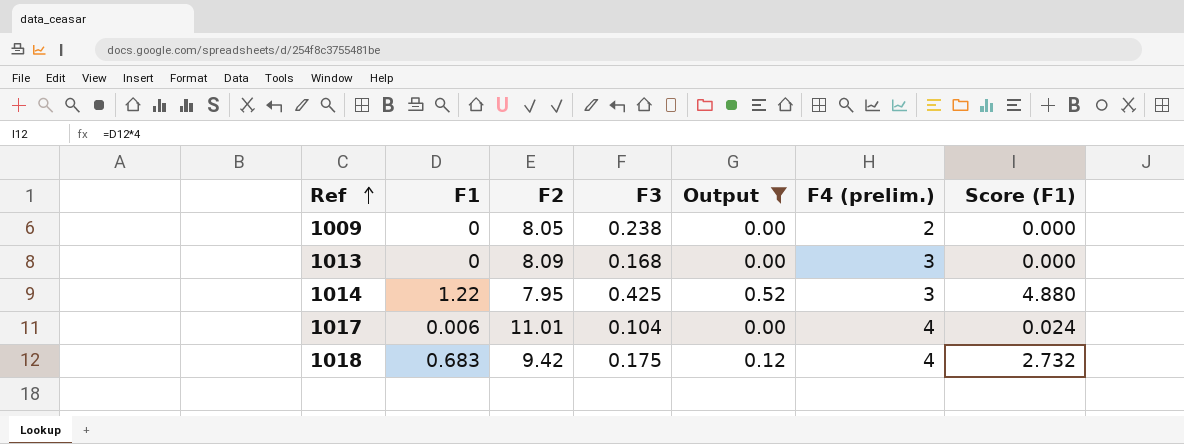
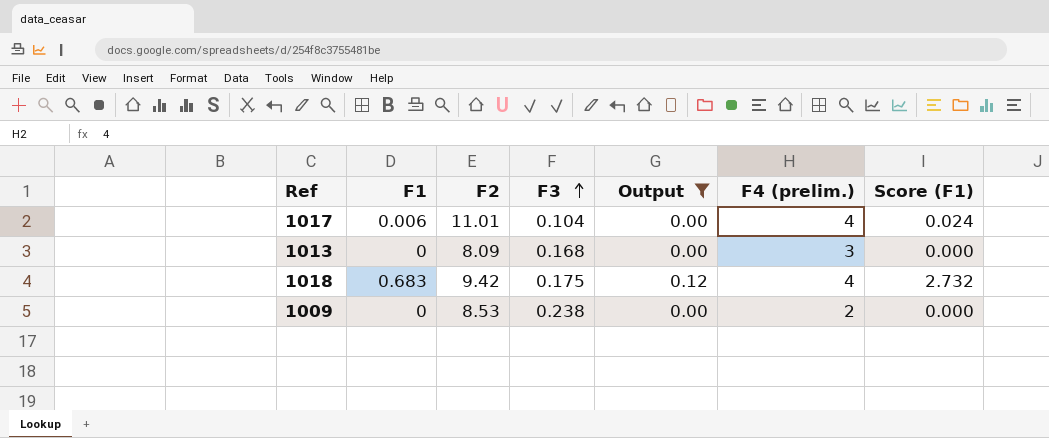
row order: Ref ascending -> F3 ascending
row 1014: 1.22 | 7.95 | 0.425 | 0.52 | 3 | 4.880 -> none
1009 | F2: 8.05 -> 8.53

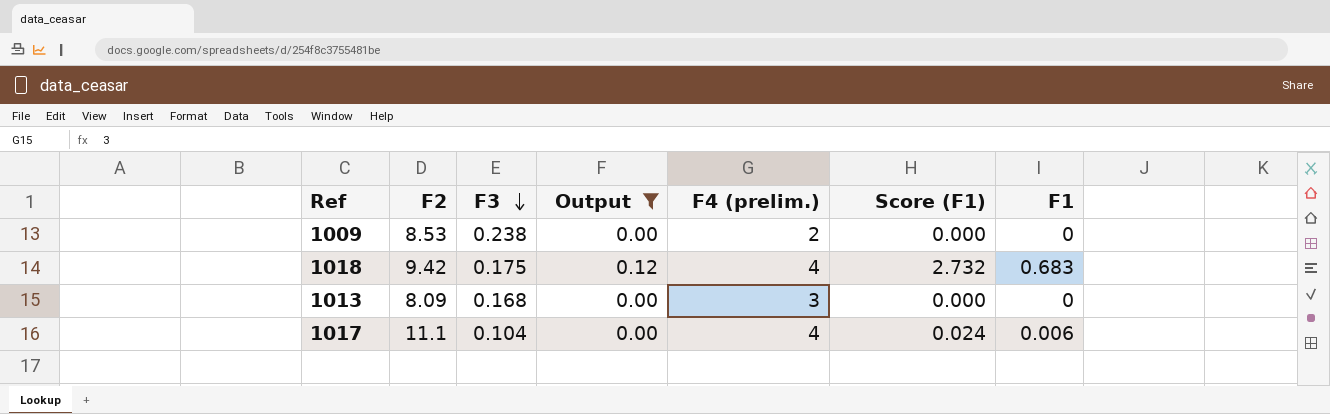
row order: F3 ascending -> F3 descending
column F1 | position: 2 -> 7
1017 | F2: 11.01 -> 11.1

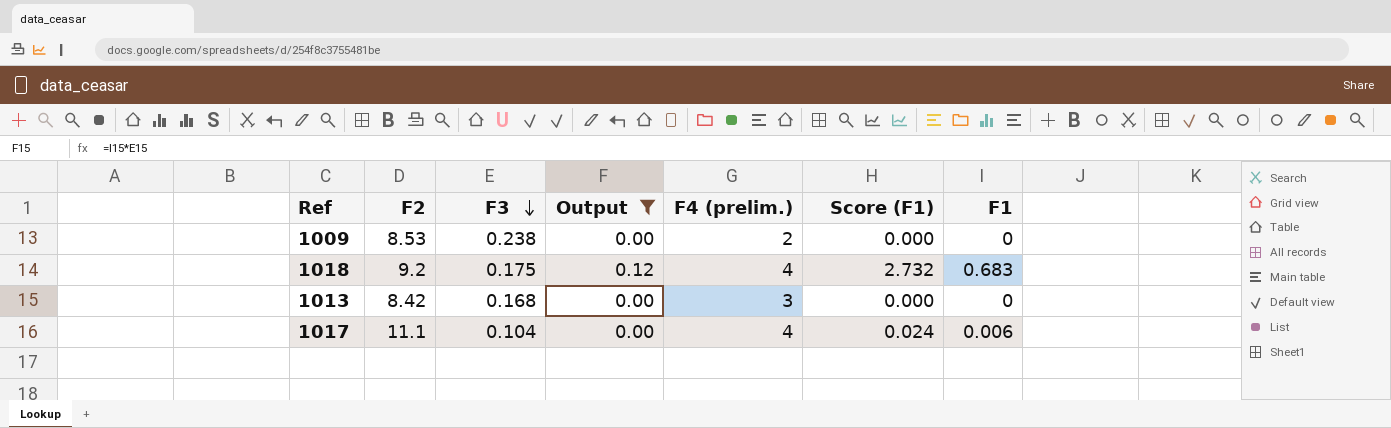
1018 | F2: 9.42 -> 9.2
1013 | F2: 8.09 -> 8.42

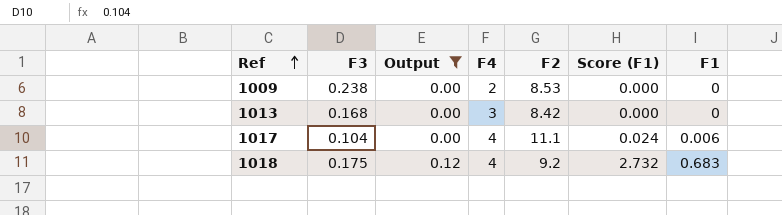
row order: F3 descending -> Ref ascending
column name: F4 (prelim.) -> F4
column F2 | position: 2 -> 5

